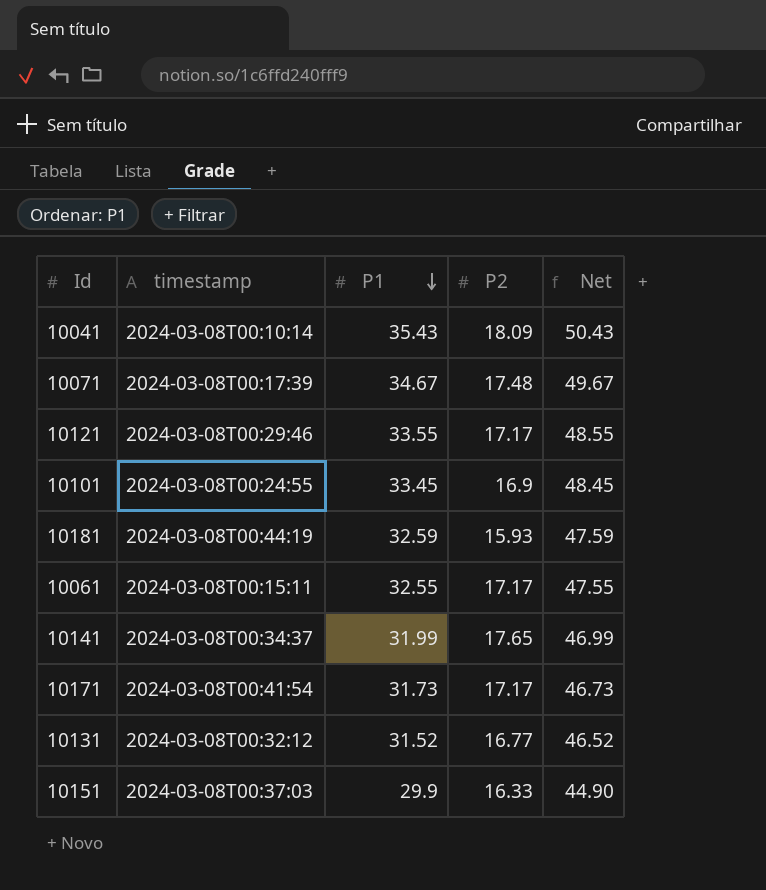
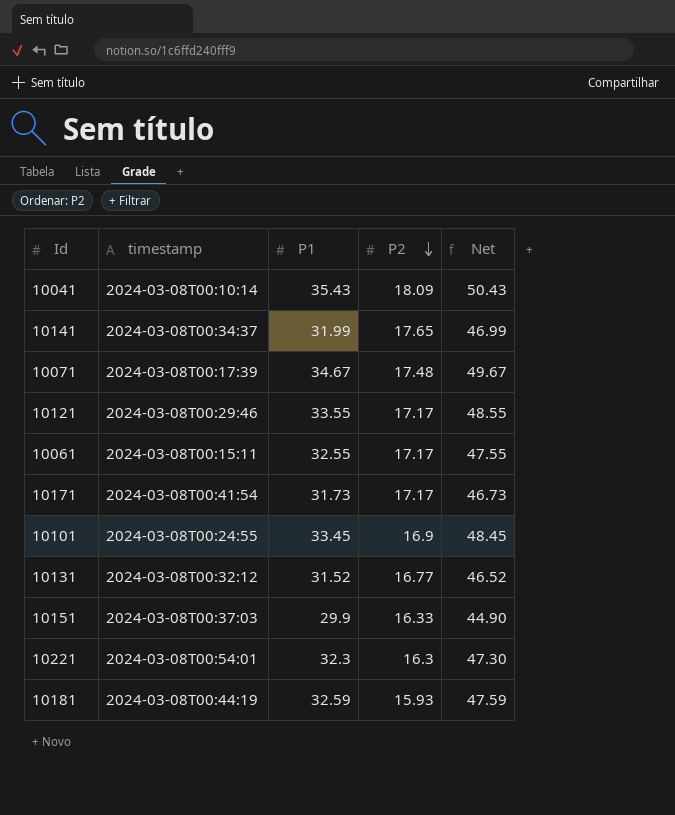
row order: P1 descending -> P2 descending
row 10221: none -> 2024-03-08T00:54:01 | 32.3 | 16.3 | 47.30

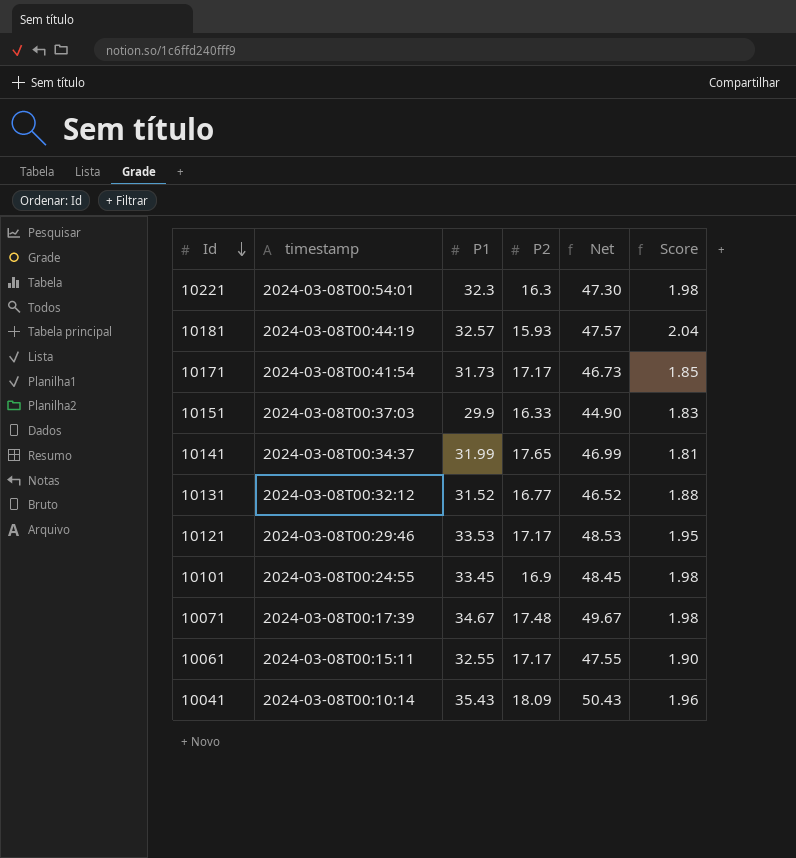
row order: P2 descending -> Id descending
column Score | formula: none -> [P1] / [P2]
10181 | P1: 32.59 -> 32.57
10181 | Net: 47.59 -> 47.57
10121 | P1: 33.55 -> 33.53
10121 | Net: 48.55 -> 48.53

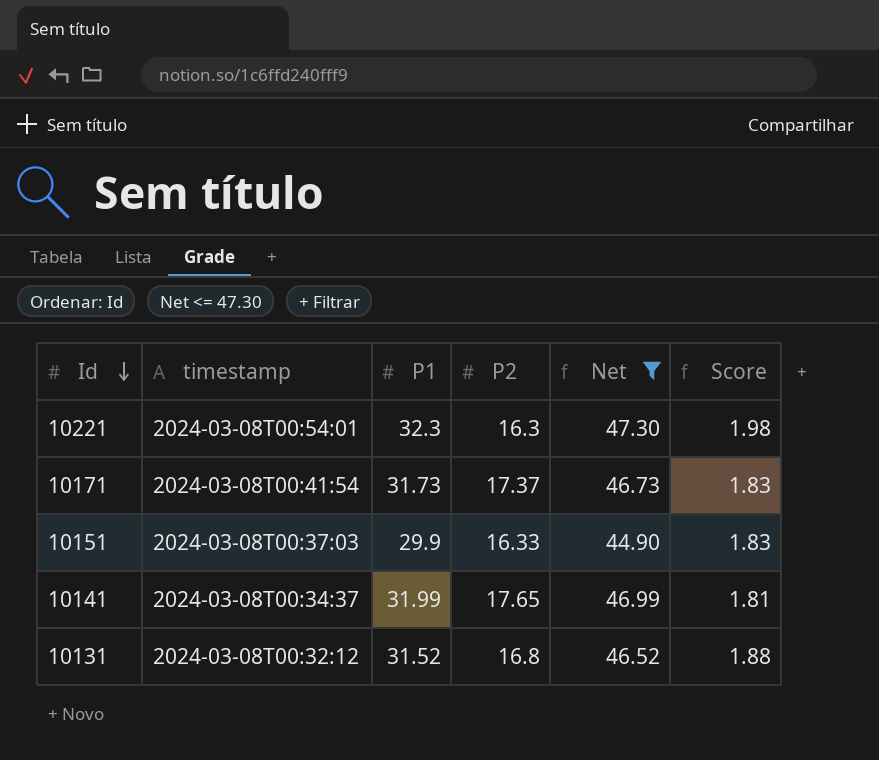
filter: none -> Net <= 47.30
10171 | P2: 17.17 -> 17.37
10171 | Score: 1.85 -> 1.83
10131 | P2: 16.77 -> 16.8

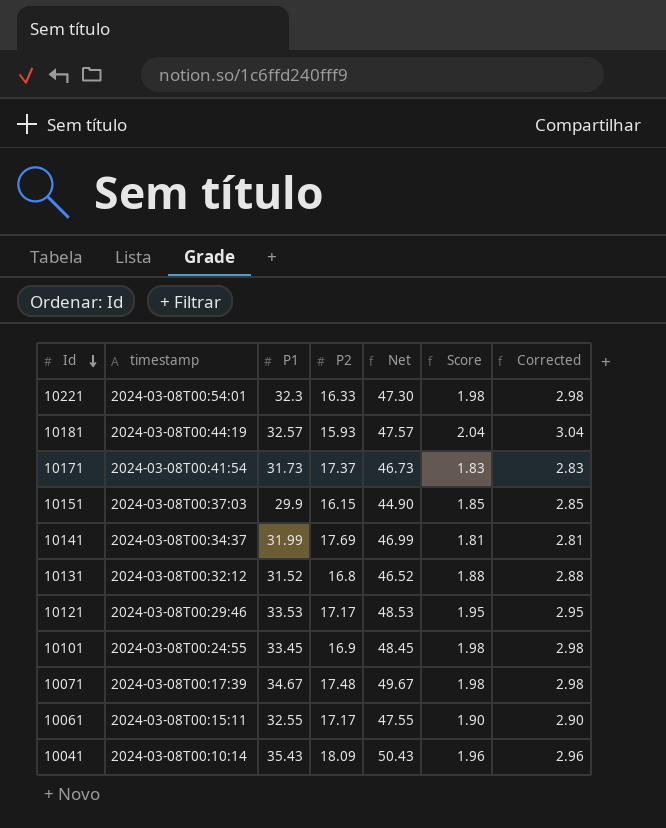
filter: Net <= 47.30 -> none
column Corrected | formula: none -> [Score] + 1
10221 | P2: 16.3 -> 16.33
10151 | P2: 16.33 -> 16.15
10151 | Score: 1.83 -> 1.85
10141 | P2: 17.65 -> 17.69

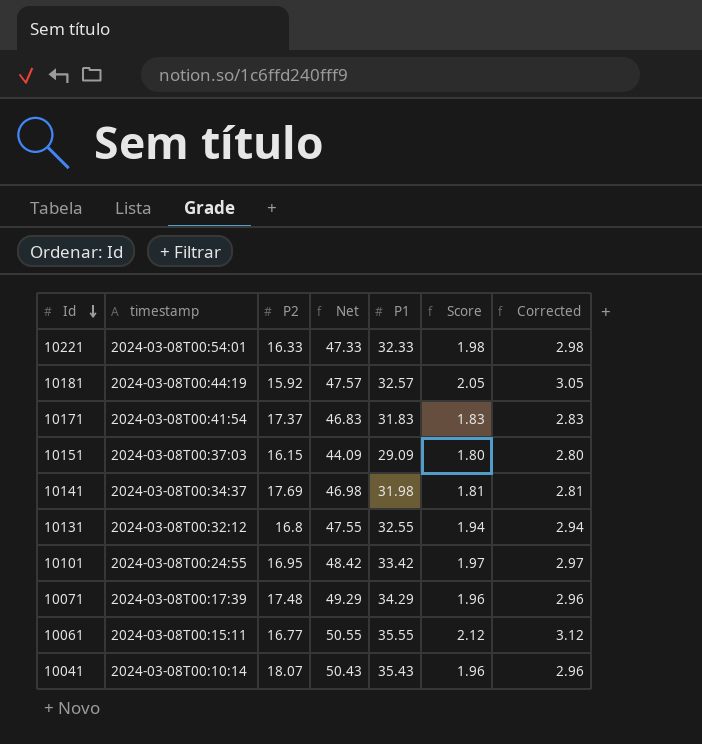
column P1 | position: 3 -> 5
row 10121: 2024-03-08T00:29:46 | 33.53 | 17.17 | 48.53 | 1.95 | 2.95 -> none
10221 | Net: 47.30 -> 47.33
10221 | P1: 32.3 -> 32.33
10181 | P2: 15.93 -> 15.92
10181 | Score: 2.04 -> 2.05
10181 | Corrected: 3.04 -> 3.05
10171 | Net: 46.73 -> 46.83
10171 | P1: 31.73 -> 31.83
10151 | Net: 44.90 -> 44.09
10151 | P1: 29.9 -> 29.09
10151 | Score: 1.85 -> 1.80
10151 | Corrected: 2.85 -> 2.80
10141 | Net: 46.99 -> 46.98
10141 | P1: 31.99 -> 31.98
10131 | Net: 46.52 -> 47.55
10131 | P1: 31.52 -> 32.55
10131 | Score: 1.88 -> 1.94
10131 | Corrected: 2.88 -> 2.94
10101 | P2: 16.9 -> 16.95
10101 | Net: 48.45 -> 48.42
10101 | P1: 33.45 -> 33.42
10101 | Score: 1.98 -> 1.97
10101 | Corrected: 2.98 -> 2.97
10071 | Net: 49.67 -> 49.29
10071 | P1: 34.67 -> 34.29
10071 | Score: 1.98 -> 1.96
10071 | Corrected: 2.98 -> 2.96
10061 | P2: 17.17 -> 16.77
10061 | Net: 47.55 -> 50.55
10061 | P1: 32.55 -> 35.55
10061 | Score: 1.90 -> 2.12
10061 | Corrected: 2.90 -> 3.12
10041 | P2: 18.09 -> 18.07

